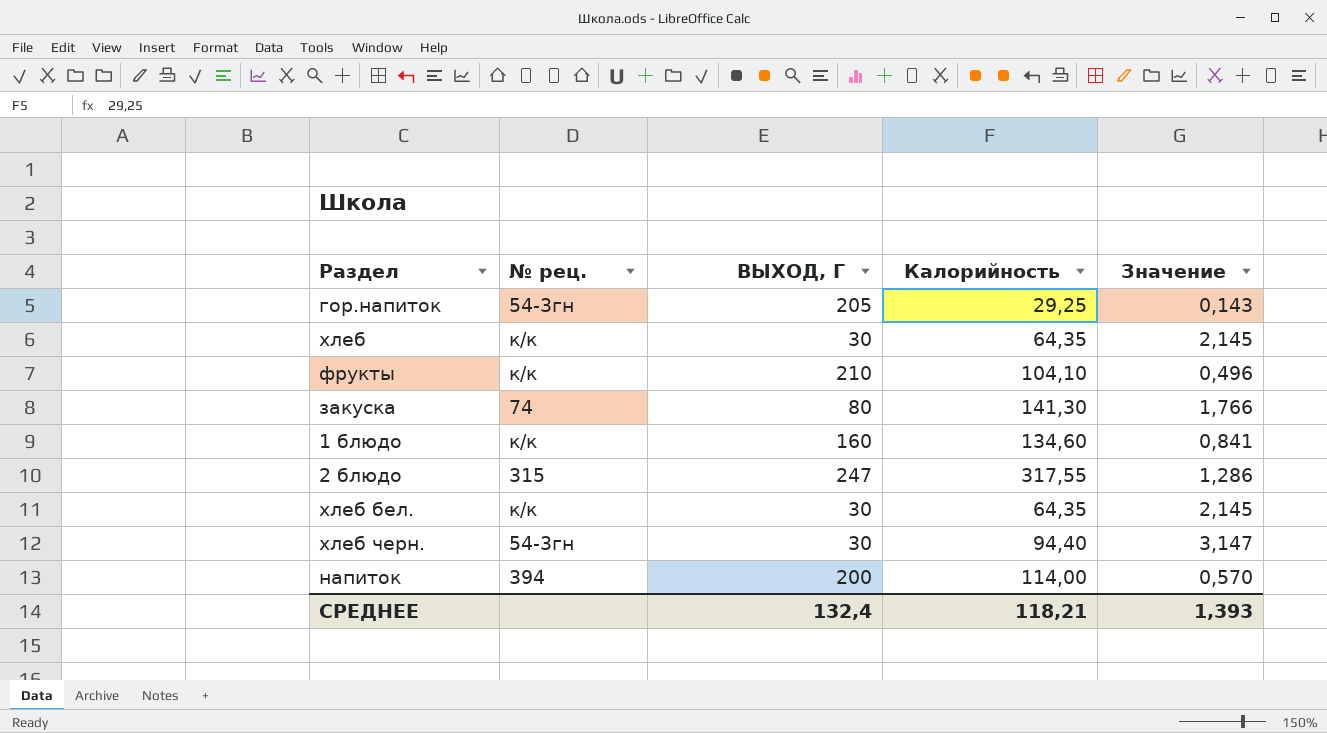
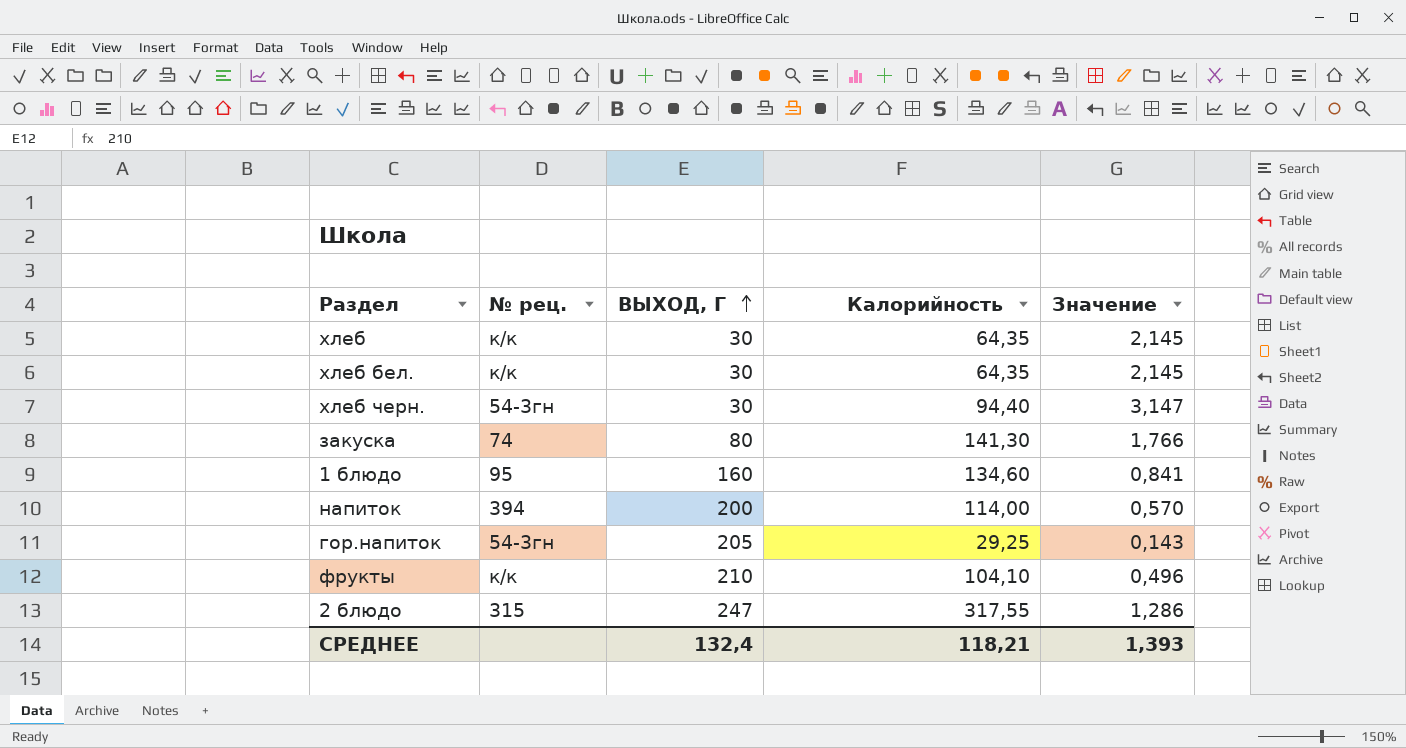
row order: none -> ВЫХОД, Г ascending
1 блюдо | № рец.: к/к -> 95

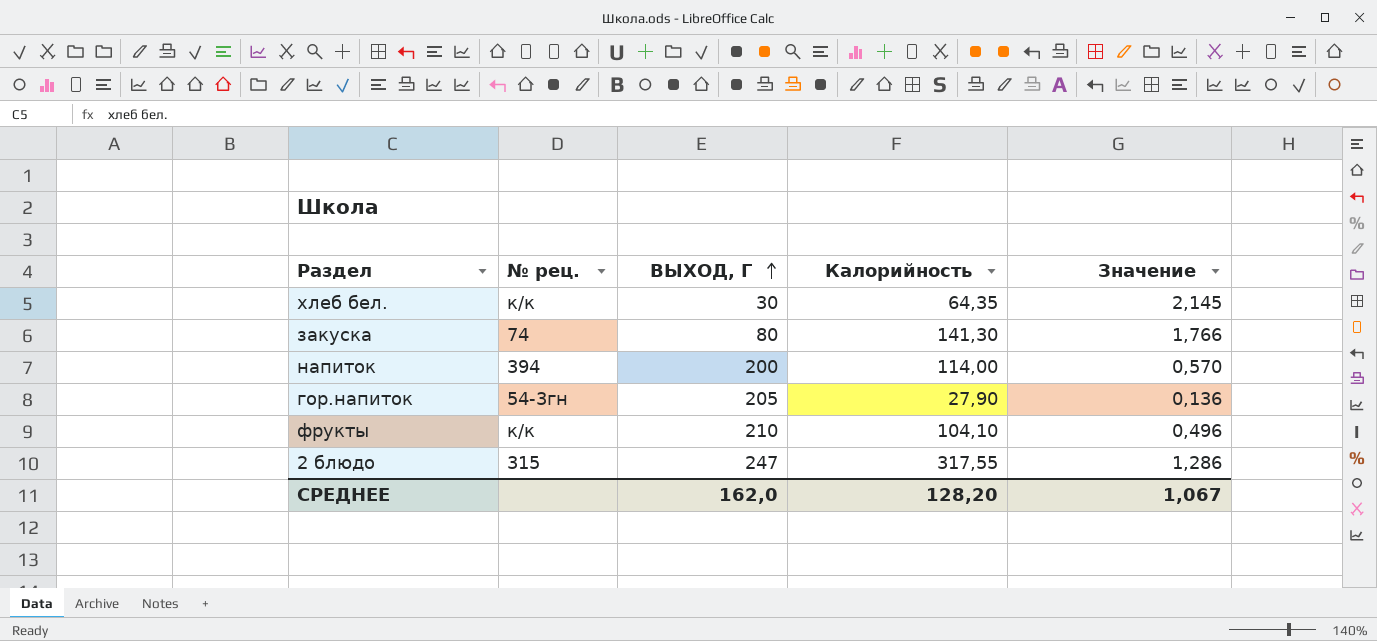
row хлеб: к/к | 30 | 64,35 | 2,145 -> none
row хлеб черн.: 54-3гн | 30 | 94,40 | 3,147 -> none
row 1 блюдо: 95 | 160 | 134,60 | 0,841 -> none
гор.напиток | Калорийность: 29,25 -> 27,90
гор.напиток | Значение: 0,143 -> 0,136
СРЕДНЕЕ | ВЫХОД, Г: 132,4 -> 162,0
СРЕДНЕЕ | Калорийность: 118,21 -> 128,20
СРЕДНЕЕ | Значение: 1,393 -> 1,067

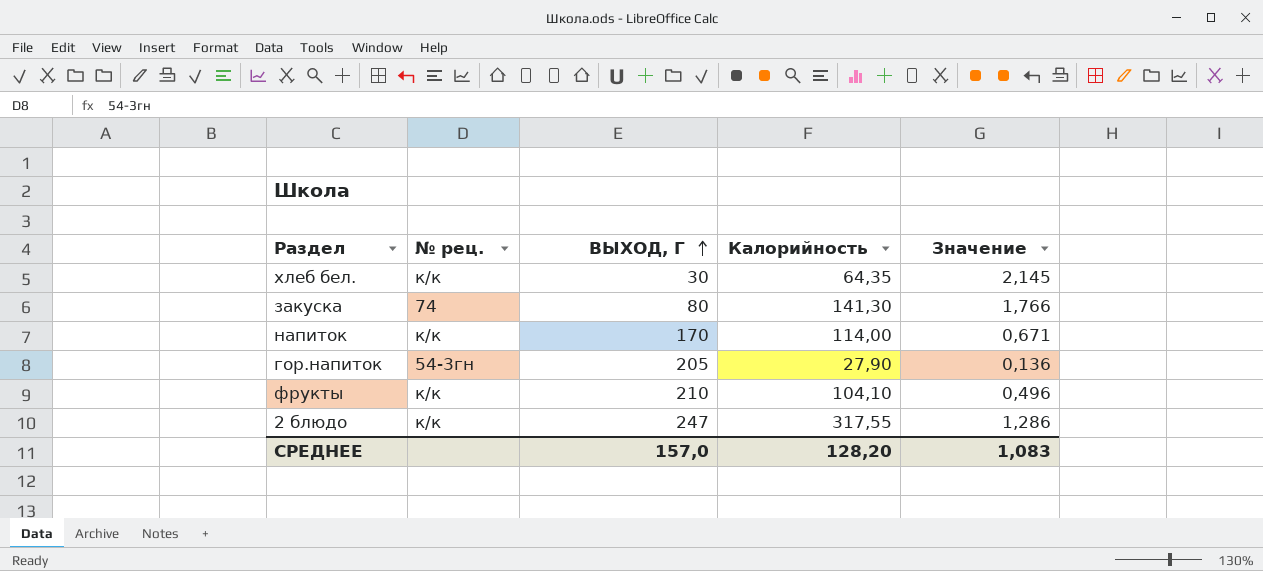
напиток | № рец.: 394 -> к/к
напиток | ВЫХОД, Г: 200 -> 170
напиток | Значение: 0,570 -> 0,671
2 блюдо | № рец.: 315 -> к/к
СРЕДНЕЕ | ВЫХОД, Г: 162,0 -> 157,0
СРЕДНЕЕ | Значение: 1,067 -> 1,083

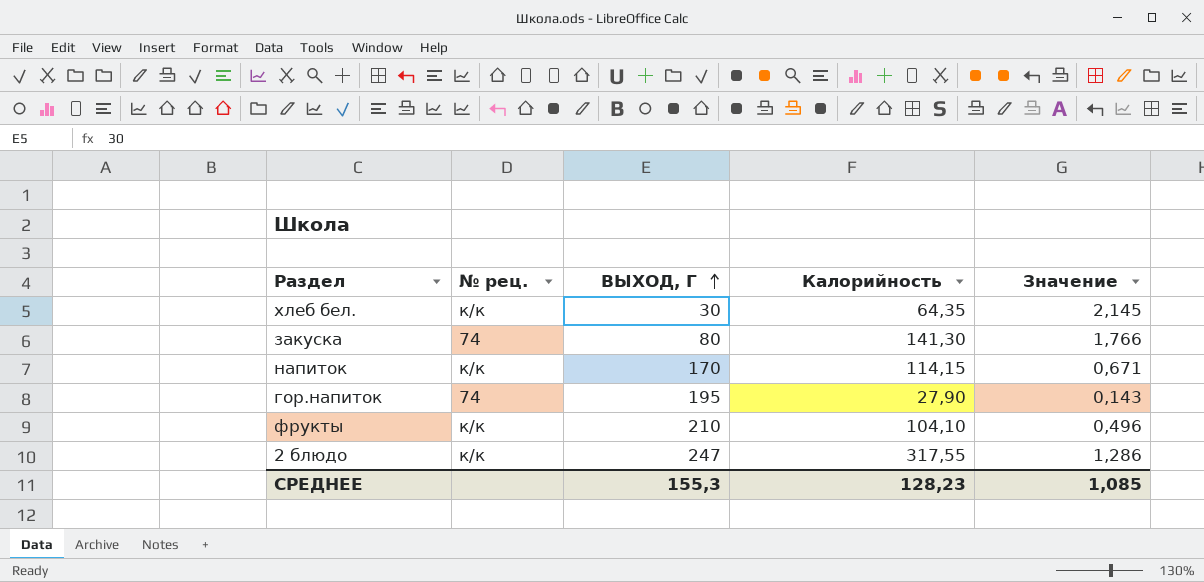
напиток | Калорийность: 114,00 -> 114,15
гор.напиток | № рец.: 54-3гн -> 74
гор.напиток | ВЫХОД, Г: 205 -> 195
гор.напиток | Значение: 0,136 -> 0,143
СРЕДНЕЕ | ВЫХОД, Г: 157,0 -> 155,3
СРЕДНЕЕ | Калорийность: 128,20 -> 128,23
СРЕДНЕЕ | Значение: 1,083 -> 1,085

